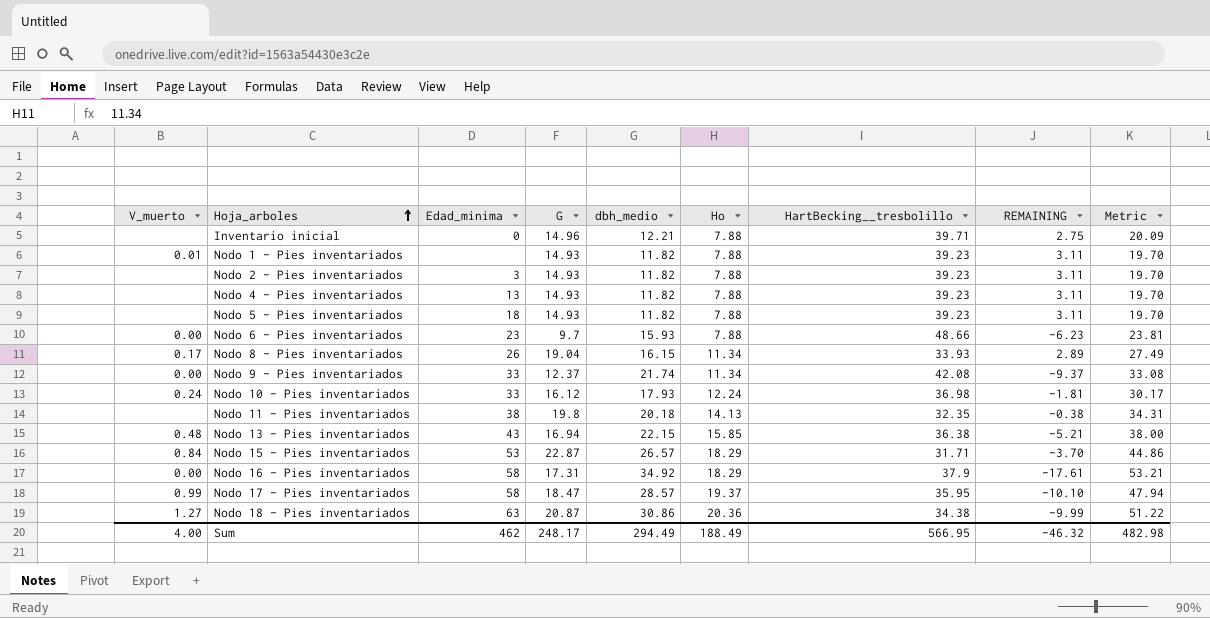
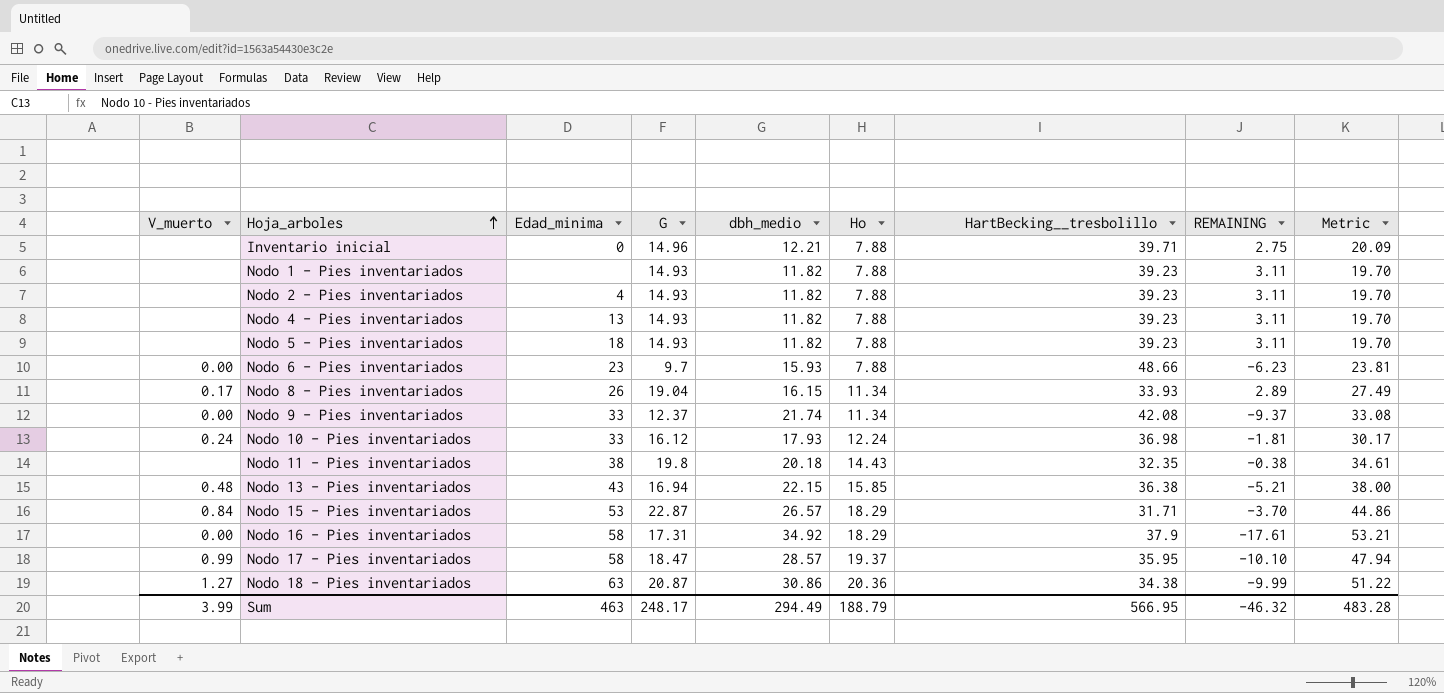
Nodo 1 - Pies inventariados | V_muerto: 0.01 -> none
Nodo 2 - Pies inventariados | Edad_minima: 3 -> 4
Nodo 11 - Pies inventariados | Ho: 14.13 -> 14.43
Nodo 11 - Pies inventariados | Metric: 34.31 -> 34.61
Sum | V_muerto: 4.00 -> 3.99
Sum | Edad_minima: 462 -> 463
Sum | Ho: 188.49 -> 188.79
Sum | Metric: 482.98 -> 483.28

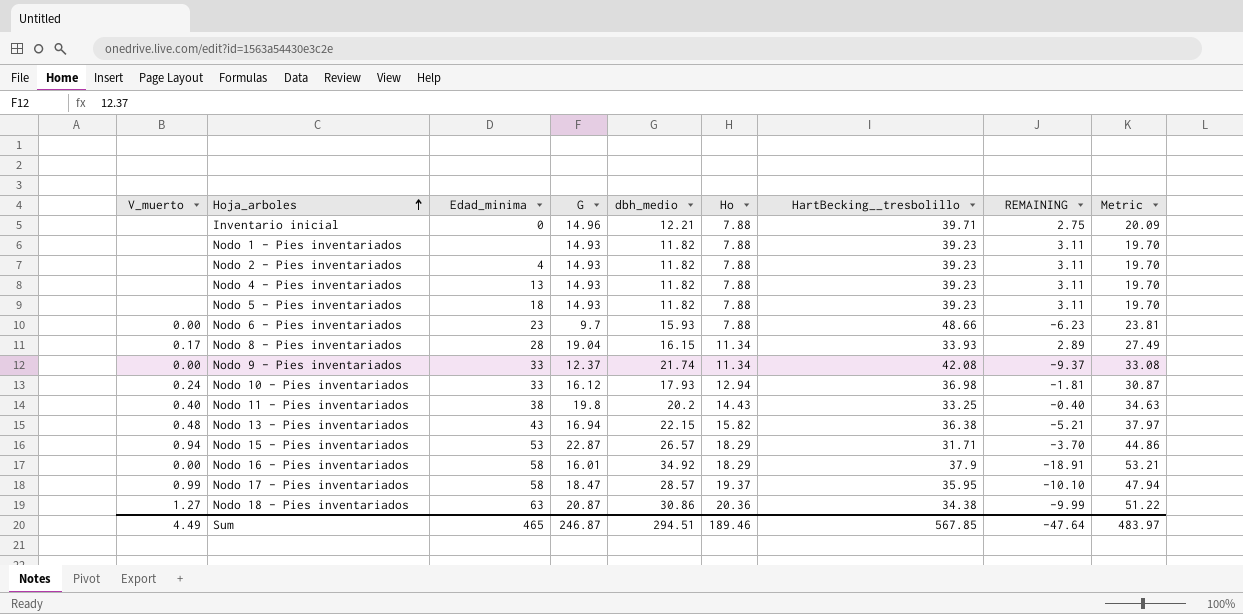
Nodo 8 - Pies inventariados | Edad_minima: 26 -> 28
Nodo 10 - Pies inventariados | Ho: 12.24 -> 12.94
Nodo 10 - Pies inventariados | Metric: 30.17 -> 30.87
Nodo 11 - Pies inventariados | V_muerto: none -> 0.40
Nodo 11 - Pies inventariados | dbh_medio: 20.18 -> 20.2
Nodo 11 - Pies inventariados | HartBecking__tresbolillo: 32.35 -> 33.25
Nodo 11 - Pies inventariados | REMAINING: -0.38 -> -0.40
Nodo 11 - Pies inventariados | Metric: 34.61 -> 34.63
Nodo 13 - Pies inventariados | Ho: 15.85 -> 15.82
Nodo 13 - Pies inventariados | Metric: 38.00 -> 37.97
Nodo 15 - Pies inventariados | V_muerto: 0.84 -> 0.94
Nodo 16 - Pies inventariados | G: 17.31 -> 16.01
Nodo 16 - Pies inventariados | REMAINING: -17.61 -> -18.91
Sum | V_muerto: 3.99 -> 4.49
Sum | Edad_minima: 463 -> 465
Sum | G: 248.17 -> 246.87
Sum | dbh_medio: 294.49 -> 294.51
Sum | Ho: 188.79 -> 189.46
Sum | HartBecking__tresbolillo: 566.95 -> 567.85
Sum | REMAINING: -46.32 -> -47.64
Sum | Metric: 483.28 -> 483.97

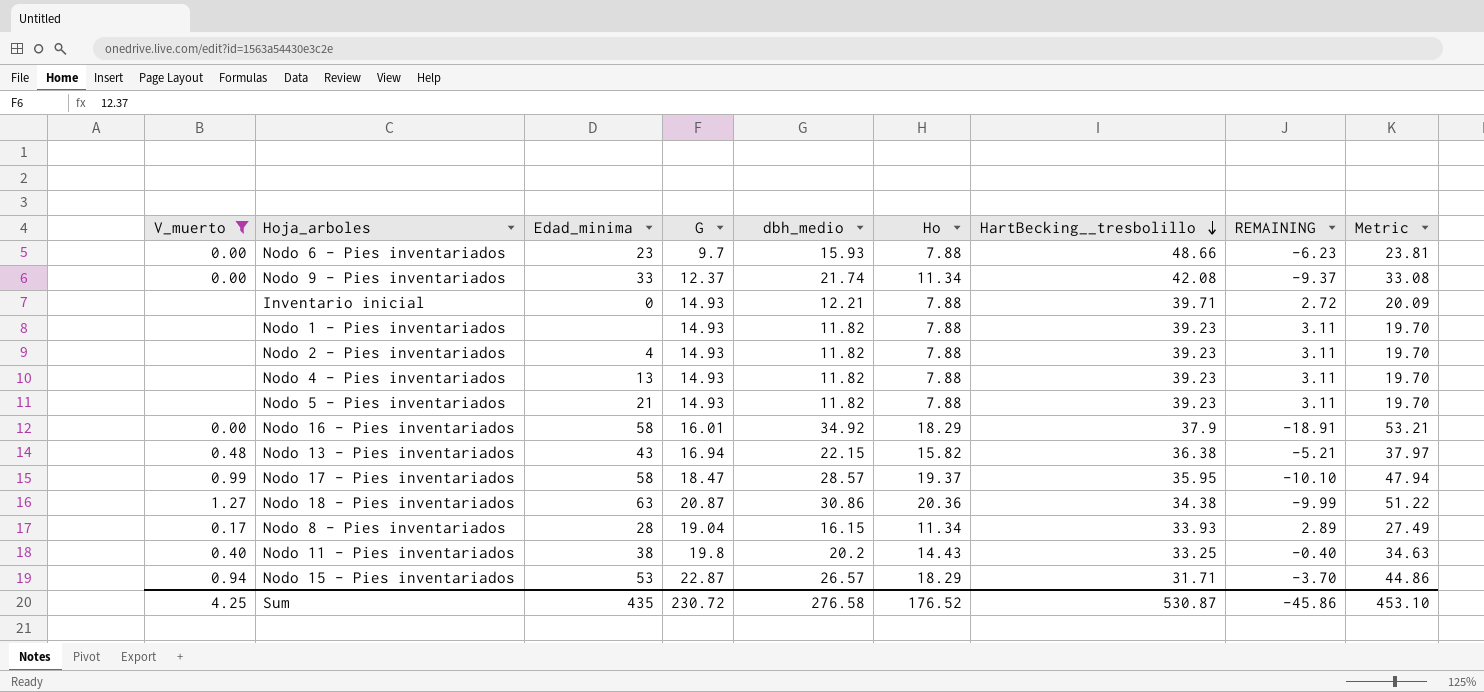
filter: none -> V_muerto != 0.24
row order: Hoja_arboles ascending -> HartBecking__tresbolillo descending
Inventario inicial | G: 14.96 -> 14.93
Inventario inicial | REMAINING: 2.75 -> 2.72
Nodo 5 - Pies inventariados | Edad_minima: 18 -> 21
Sum | V_muerto: 4.49 -> 4.25
Sum | Edad_minima: 465 -> 435
Sum | G: 246.87 -> 230.72
Sum | dbh_medio: 294.51 -> 276.58
Sum | Ho: 189.46 -> 176.52
Sum | HartBecking__tresbolillo: 567.85 -> 530.87
Sum | REMAINING: -47.64 -> -45.86
Sum | Metric: 483.97 -> 453.10

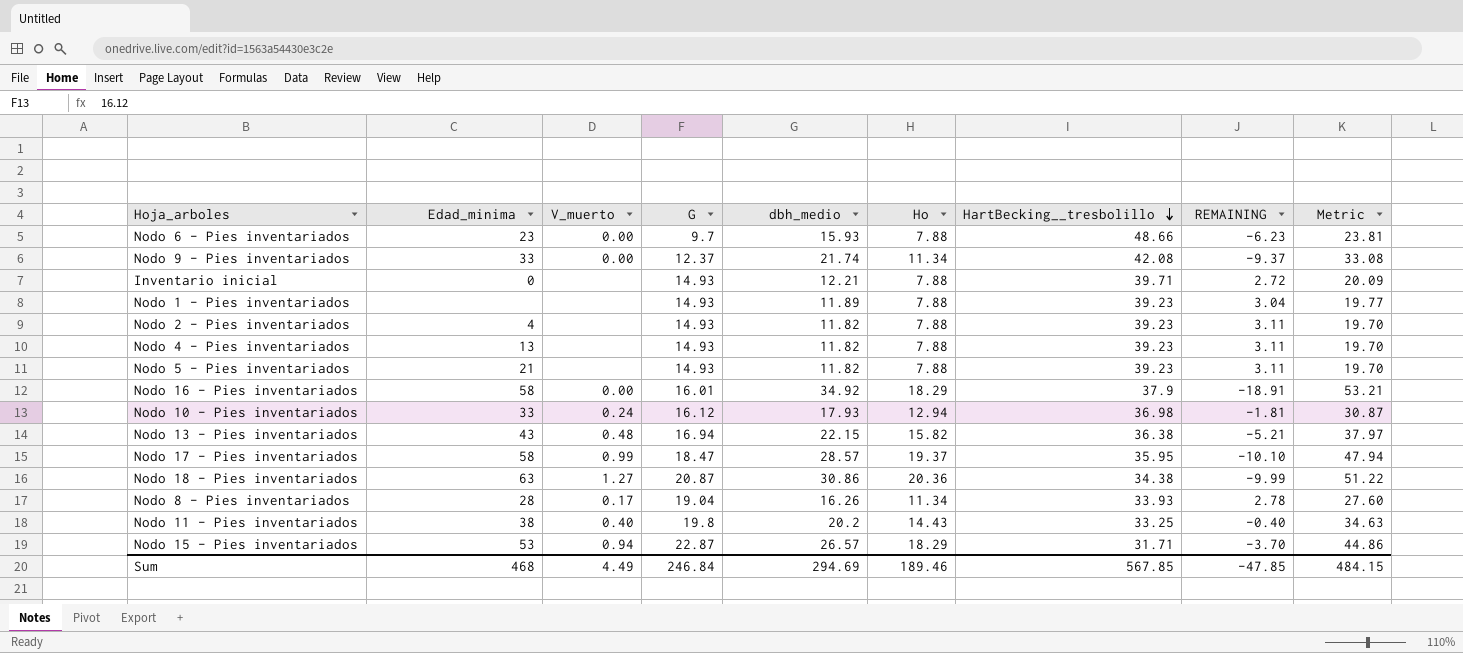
filter: V_muerto != 0.24 -> none
column V_muerto | position: 1 -> 3
Nodo 1 - Pies inventariados | dbh_medio: 11.82 -> 11.89
Nodo 1 - Pies inventariados | REMAINING: 3.11 -> 3.04
Nodo 1 - Pies inventariados | Metric: 19.70 -> 19.77
Nodo 8 - Pies inventariados | dbh_medio: 16.15 -> 16.26
Nodo 8 - Pies inventariados | REMAINING: 2.89 -> 2.78
Nodo 8 - Pies inventariados | Metric: 27.49 -> 27.60
Sum | Edad_minima: 435 -> 468
Sum | V_muerto: 4.25 -> 4.49
Sum | G: 230.72 -> 246.84
Sum | dbh_medio: 276.58 -> 294.69
Sum | Ho: 176.52 -> 189.46
Sum | HartBecking__tresbolillo: 530.87 -> 567.85
Sum | REMAINING: -45.86 -> -47.85
Sum | Metric: 453.10 -> 484.15

